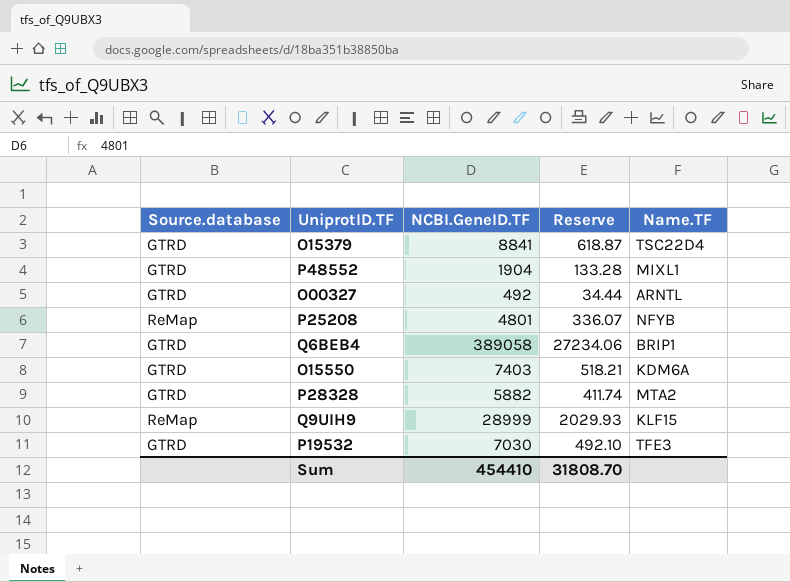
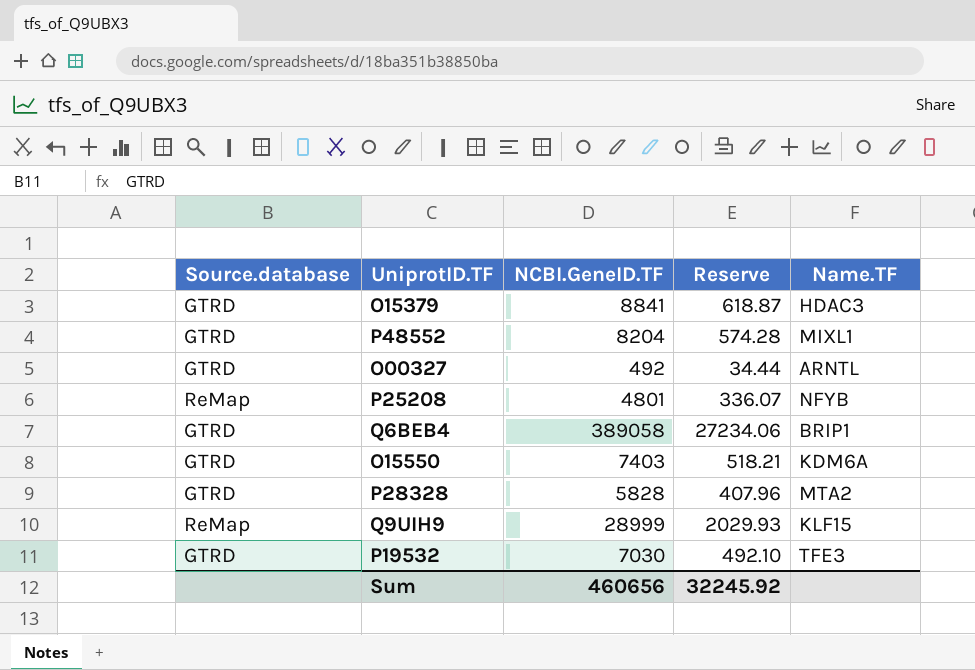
O15379 | Name.TF: TSC22D4 -> HDAC3
P48552 | NCBI.GeneID.TF: 1904 -> 8204
P48552 | Reserve: 133.28 -> 574.28
P28328 | NCBI.GeneID.TF: 5882 -> 5828
P28328 | Reserve: 411.74 -> 407.96
Sum | NCBI.GeneID.TF: 454410 -> 460656
Sum | Reserve: 31808.70 -> 32245.92

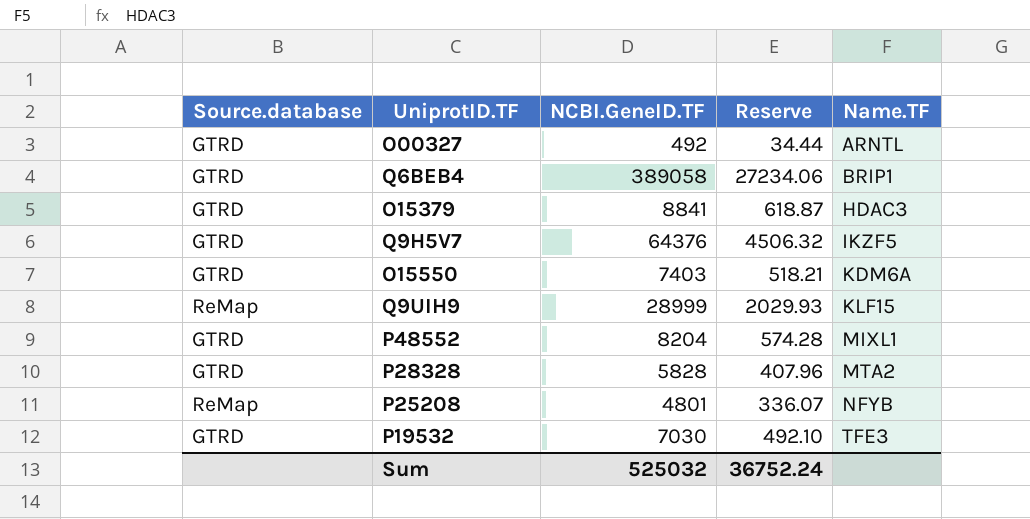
row order: none -> Name.TF ascending
row Q9H5V7: none -> GTRD | 64376 | 4506.32 | IKZF5
Sum | NCBI.GeneID.TF: 460656 -> 525032
Sum | Reserve: 32245.92 -> 36752.24

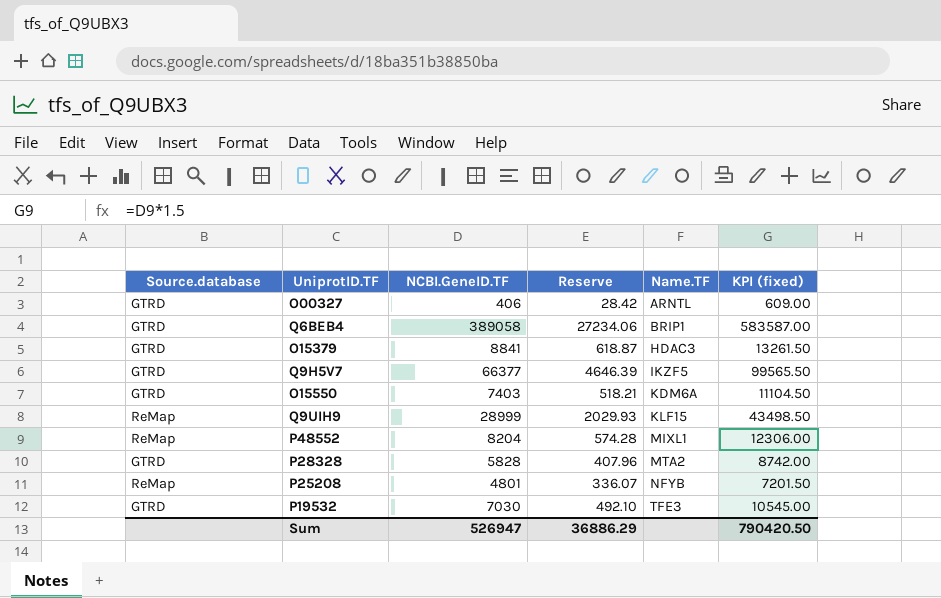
column KPI (fixed) | formula: none -> [NCBI.GeneID.TF] * 1.5
O00327 | NCBI.GeneID.TF: 492 -> 406
O00327 | Reserve: 34.44 -> 28.42
Q9H5V7 | NCBI.GeneID.TF: 64376 -> 66377
Q9H5V7 | Reserve: 4506.32 -> 4646.39
P48552 | Source.database: GTRD -> ReMap
Sum | NCBI.GeneID.TF: 525032 -> 526947
Sum | Reserve: 36752.24 -> 36886.29

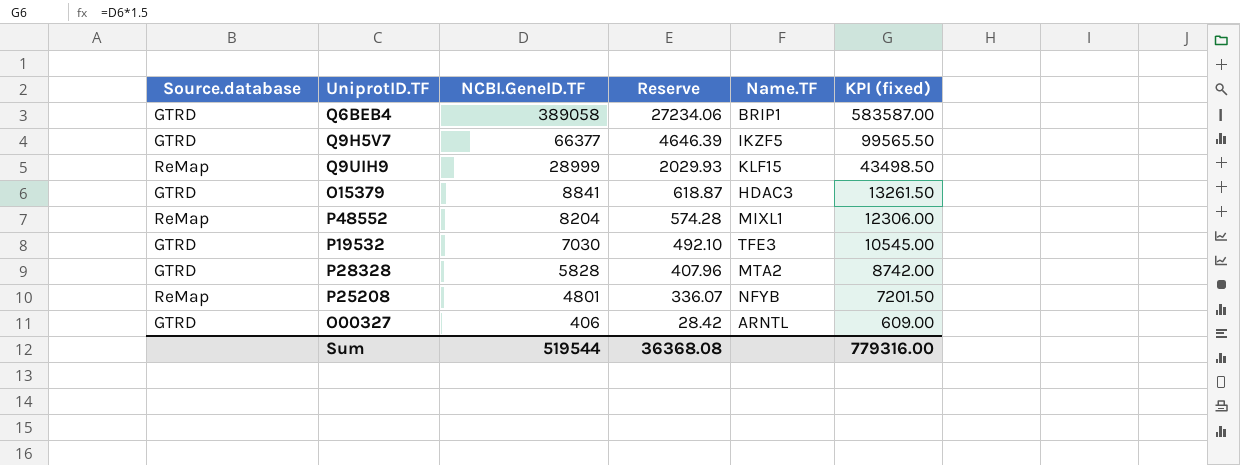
row order: Name.TF ascending -> NCBI.GeneID.TF descending
row O15550: GTRD | 7403 | 518.21 | KDM6A | 11104.50 -> none
Sum | NCBI.GeneID.TF: 526947 -> 519544
Sum | Reserve: 36886.29 -> 36368.08
Sum | KPI (fixed): 790420.50 -> 779316.00

